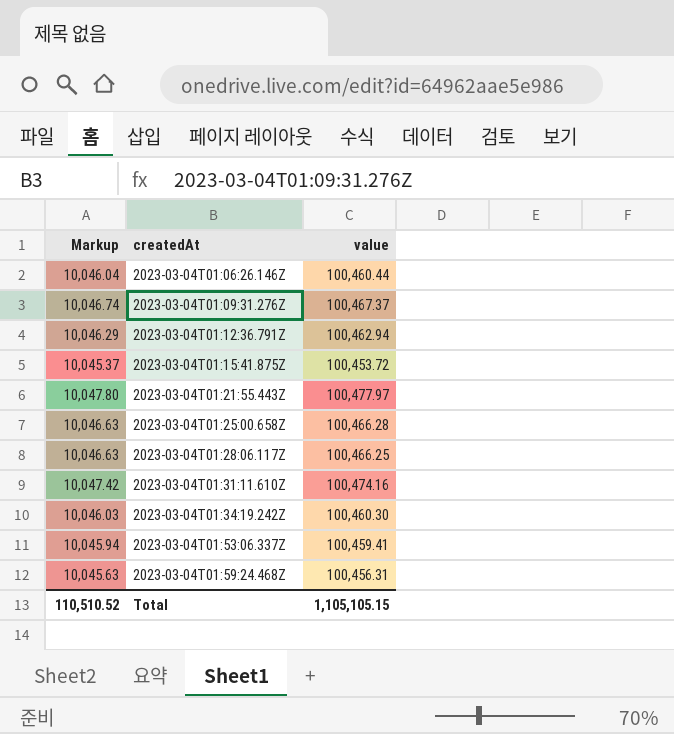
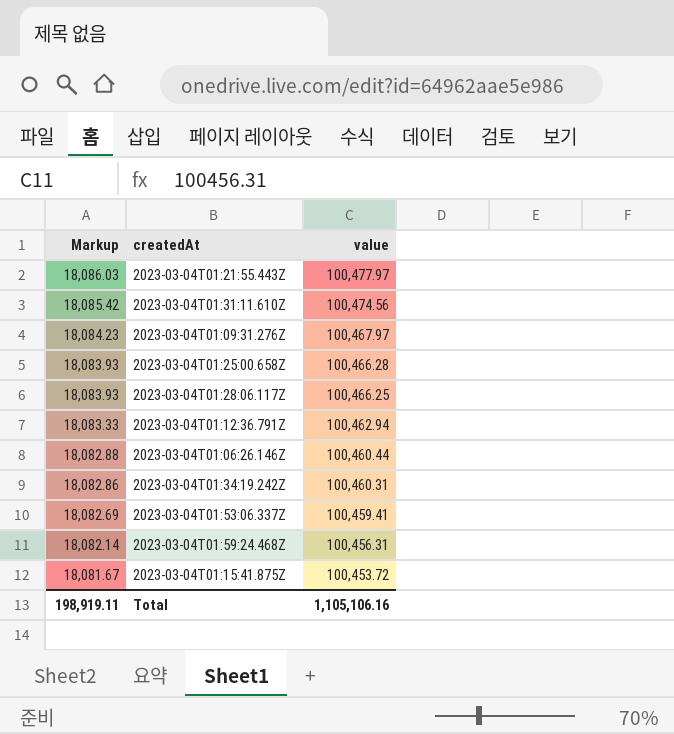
row order: createdAt ascending -> Markup descending
column Markup | formula: [value] * 0.1 -> [value] * 0.18
2023-03-04T01:31:11.610Z | value: 100,474.16 -> 100,474.56
2023-03-04T01:09:31.276Z | value: 100,467.37 -> 100,467.97
2023-03-04T01:34:19.242Z | value: 100,460.30 -> 100,460.31
Total | Markup: 110,510.52 -> 198,919.11
Total | value: 1,105,105.15 -> 1,105,106.16

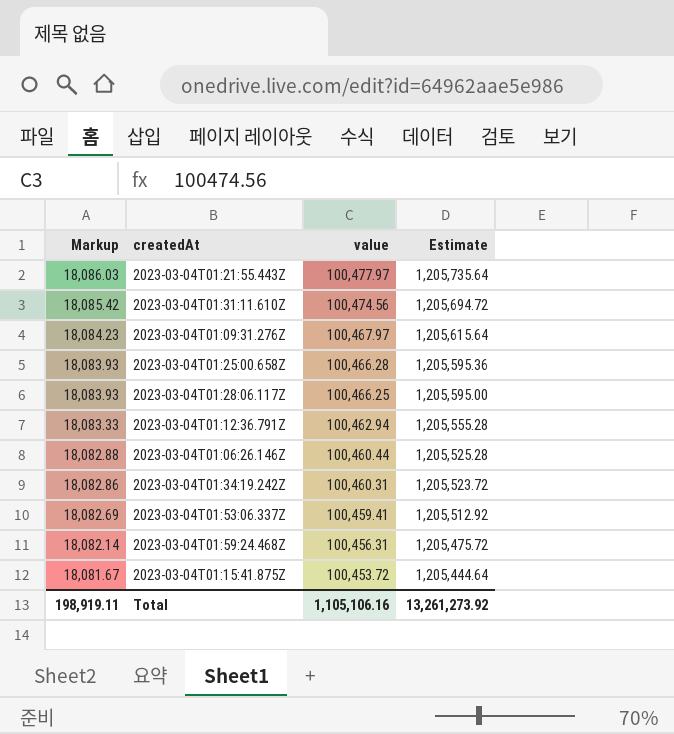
column Estimate | formula: none -> [value] * 12

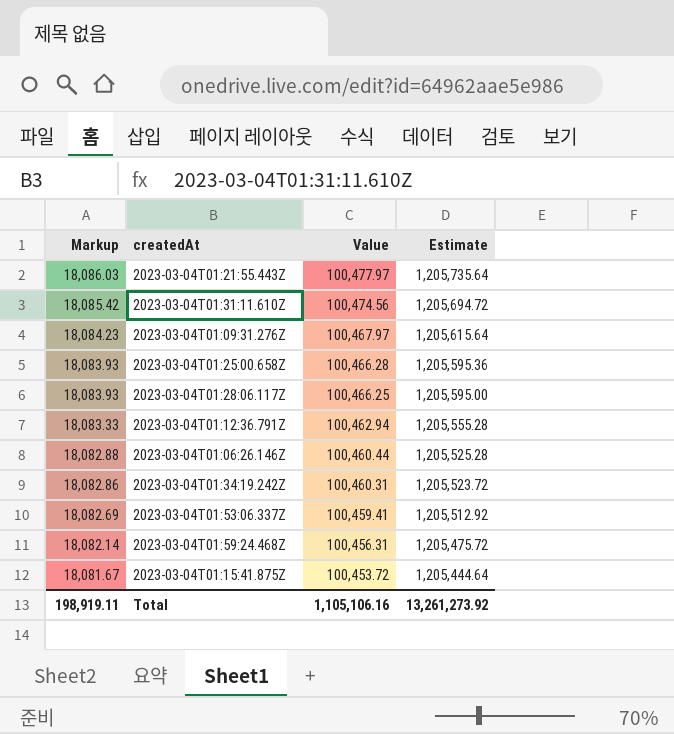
column name: value -> Value

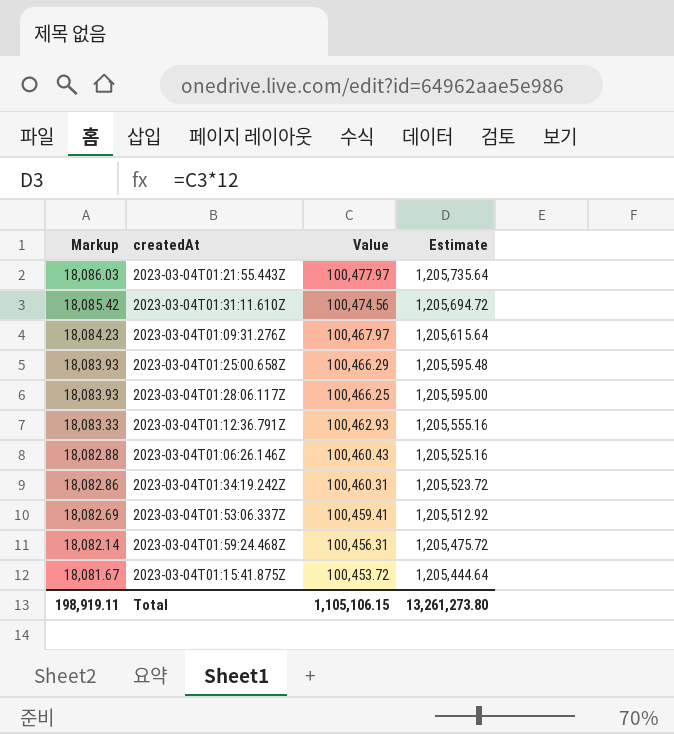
2023-03-04T01:25:00.658Z | Value: 100,466.28 -> 100,466.29
2023-03-04T01:25:00.658Z | Estimate: 1,205,595.36 -> 1,205,595.48
2023-03-04T01:12:36.791Z | Value: 100,462.94 -> 100,462.93
2023-03-04T01:12:36.791Z | Estimate: 1,205,555.28 -> 1,205,555.16
2023-03-04T01:06:26.146Z | Value: 100,460.44 -> 100,460.43
2023-03-04T01:06:26.146Z | Estimate: 1,205,525.28 -> 1,205,525.16
Total | Value: 1,105,106.16 -> 1,105,106.15
Total | Estimate: 13,261,273.92 -> 13,261,273.80

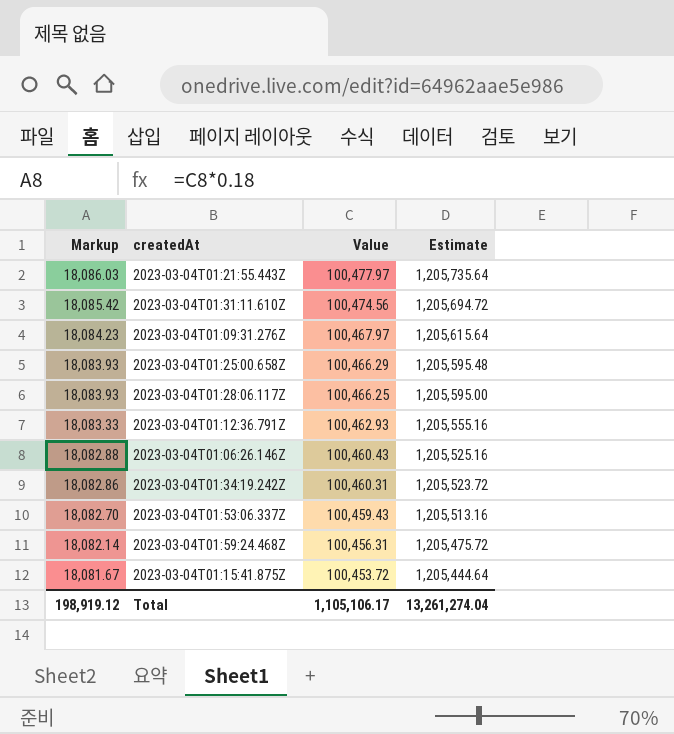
2023-03-04T01:53:06.337Z | Markup: 18,082.69 -> 18,082.70
2023-03-04T01:53:06.337Z | Value: 100,459.41 -> 100,459.43
2023-03-04T01:53:06.337Z | Estimate: 1,205,512.92 -> 1,205,513.16
Total | Markup: 198,919.11 -> 198,919.12
Total | Value: 1,105,106.15 -> 1,105,106.17
Total | Estimate: 13,261,273.80 -> 13,261,274.04

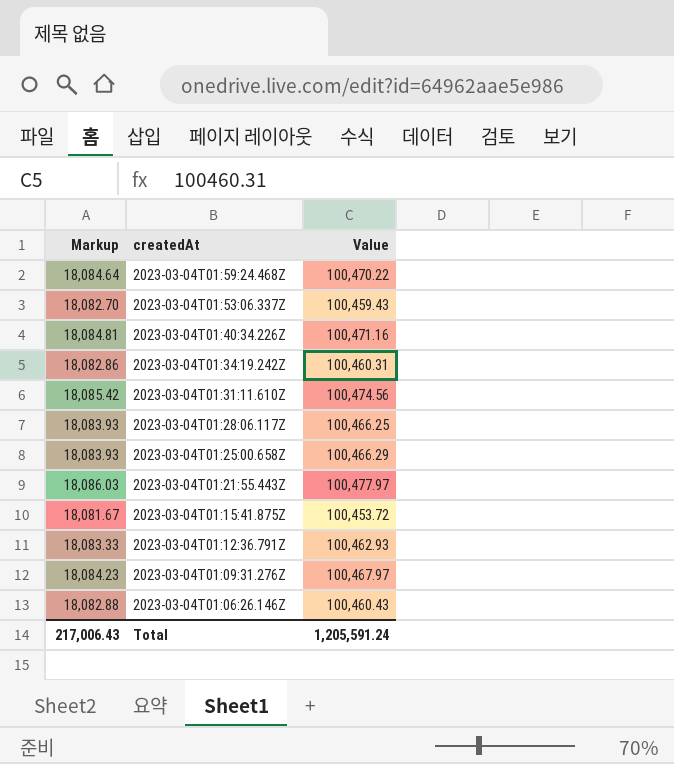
row order: Markup descending -> createdAt descending
column Estimate | formula: [Value] * 12 -> none
2023-03-04T01:59:24.468Z | Markup: 18,082.14 -> 18,084.64
2023-03-04T01:59:24.468Z | Value: 100,456.31 -> 100,470.22
row 2023-03-04T01:40:34.226Z: none -> 18,084.81 | 100,471.16
Total | Markup: 198,919.12 -> 217,006.43
Total | Value: 1,105,106.17 -> 1,205,591.24

